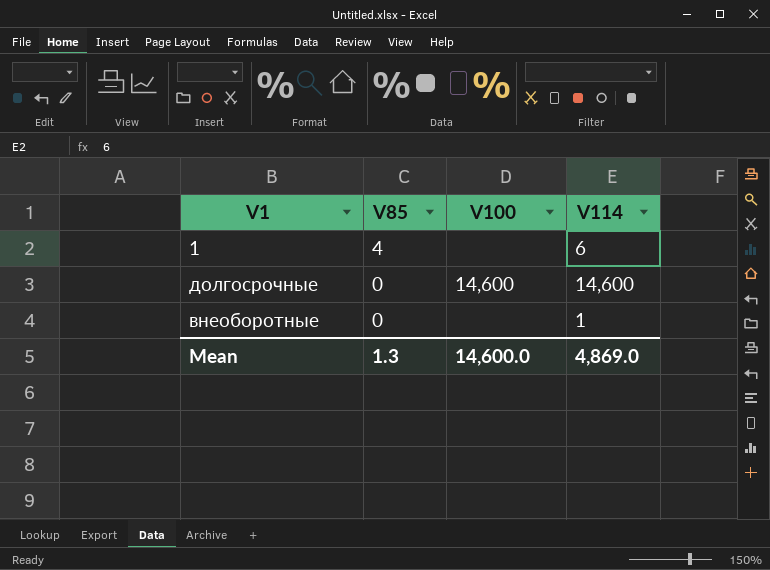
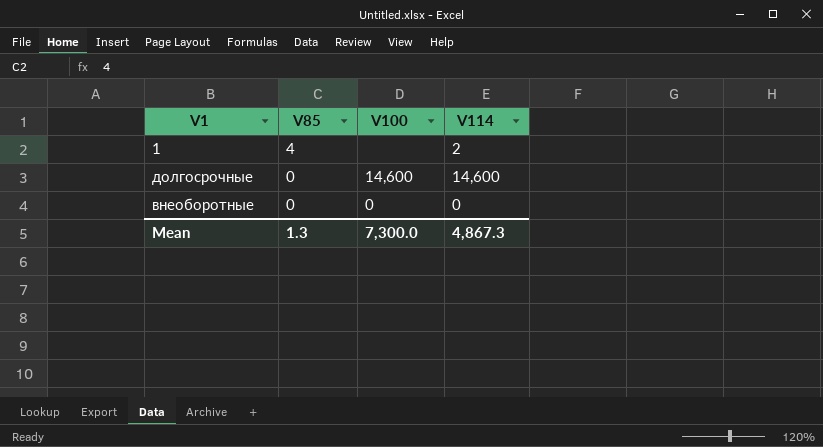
1 | V114: 6 -> 2
внеоборотные | V100: none -> 0
внеоборотные | V114: 1 -> 0
Mean | V100: 14,600.0 -> 7,300.0
Mean | V114: 4,869.0 -> 4,867.3

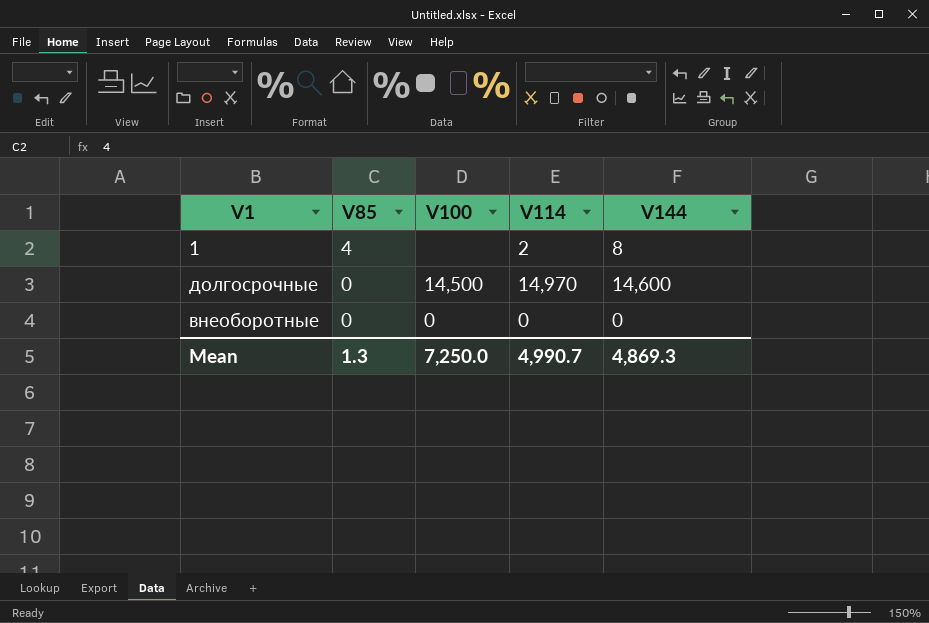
column V144 | position: none -> 5
долгосрочные | V100: 14,600 -> 14,500
долгосрочные | V114: 14,600 -> 14,970
Mean | V100: 7,300.0 -> 7,250.0
Mean | V114: 4,867.3 -> 4,990.7

